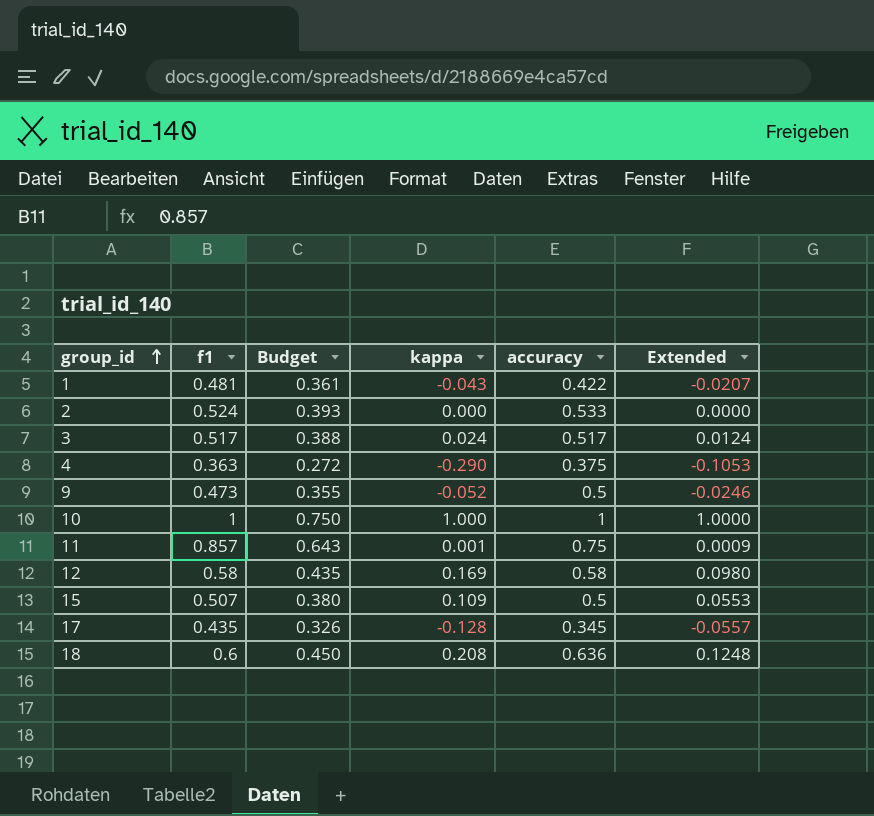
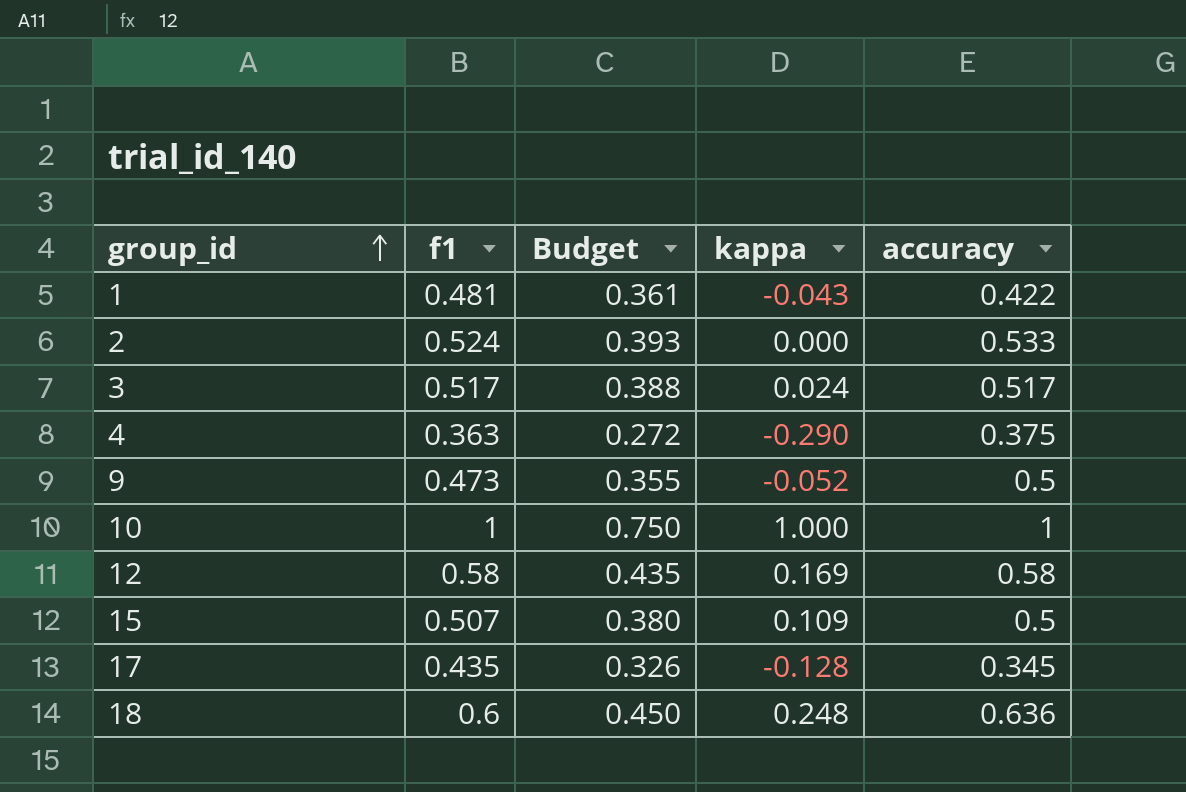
column Extended | formula: [f1] * [kappa] -> none
row 11: 0.857 | 0.643 | 0.001 | 0.75 | 0.0009 -> none
18 | kappa: 0.208 -> 0.248

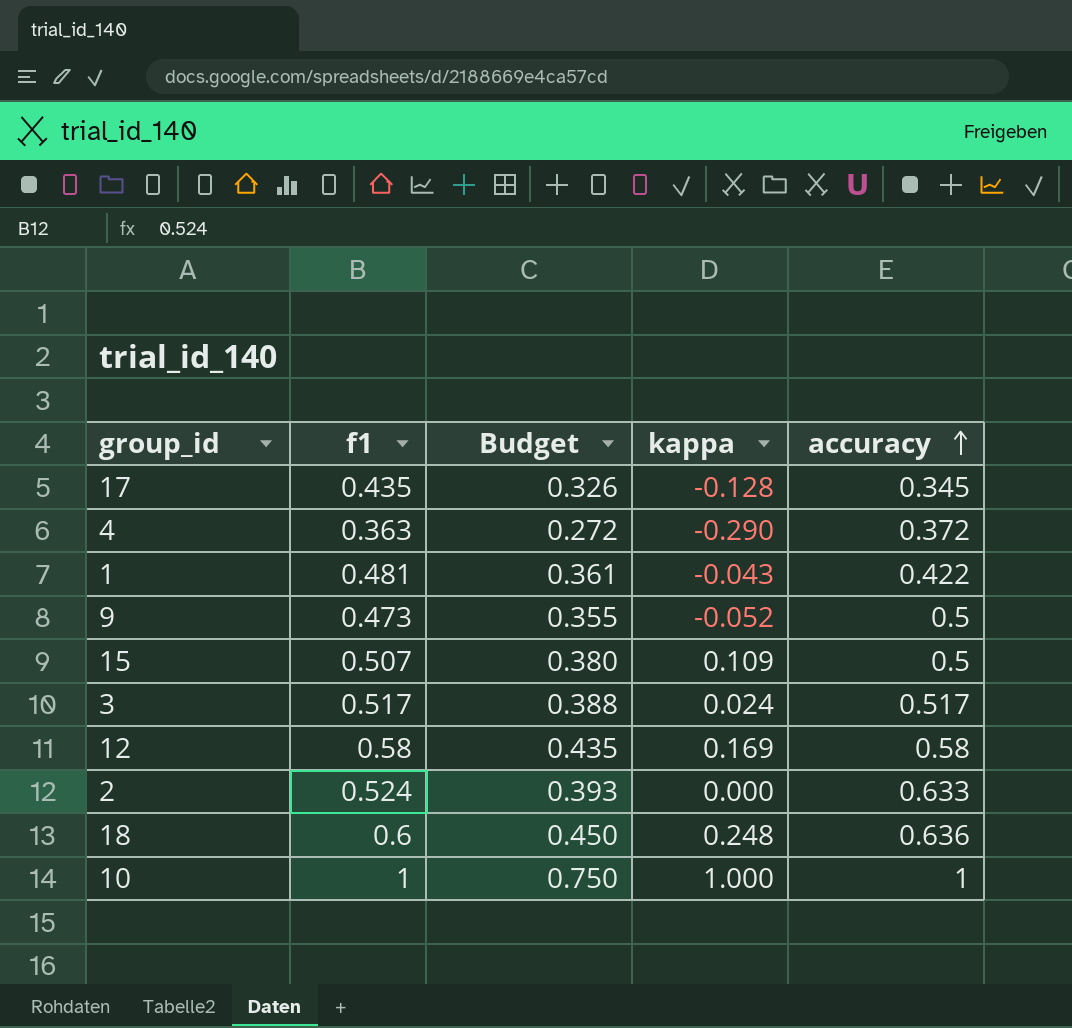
row order: group_id ascending -> accuracy ascending
4 | accuracy: 0.375 -> 0.372
2 | accuracy: 0.533 -> 0.633

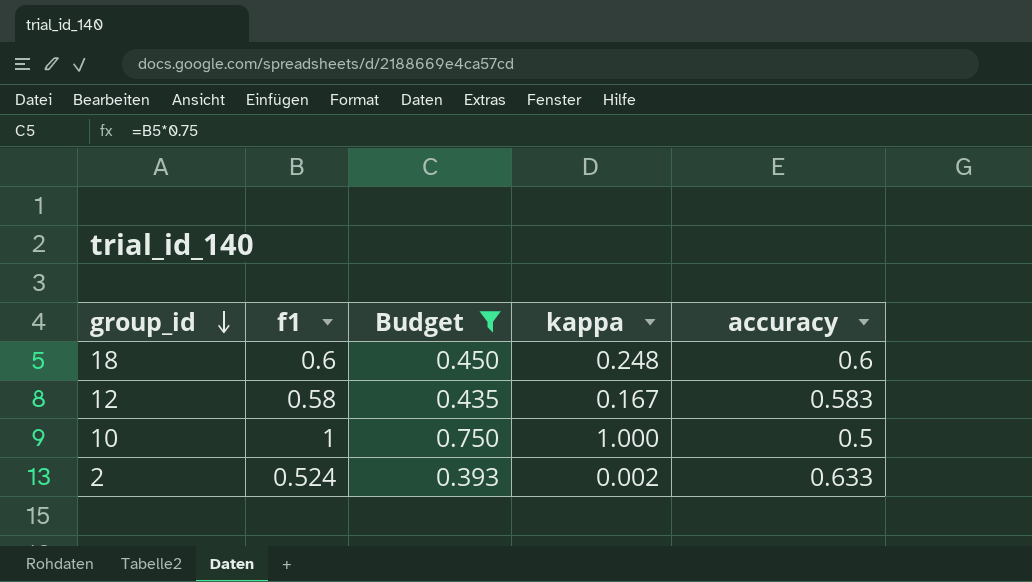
filter: none -> Budget >= 0.393
row order: accuracy ascending -> group_id descending
18 | accuracy: 0.636 -> 0.6
12 | kappa: 0.169 -> 0.167
12 | accuracy: 0.58 -> 0.583
10 | accuracy: 1 -> 0.5
2 | kappa: 0.000 -> 0.002

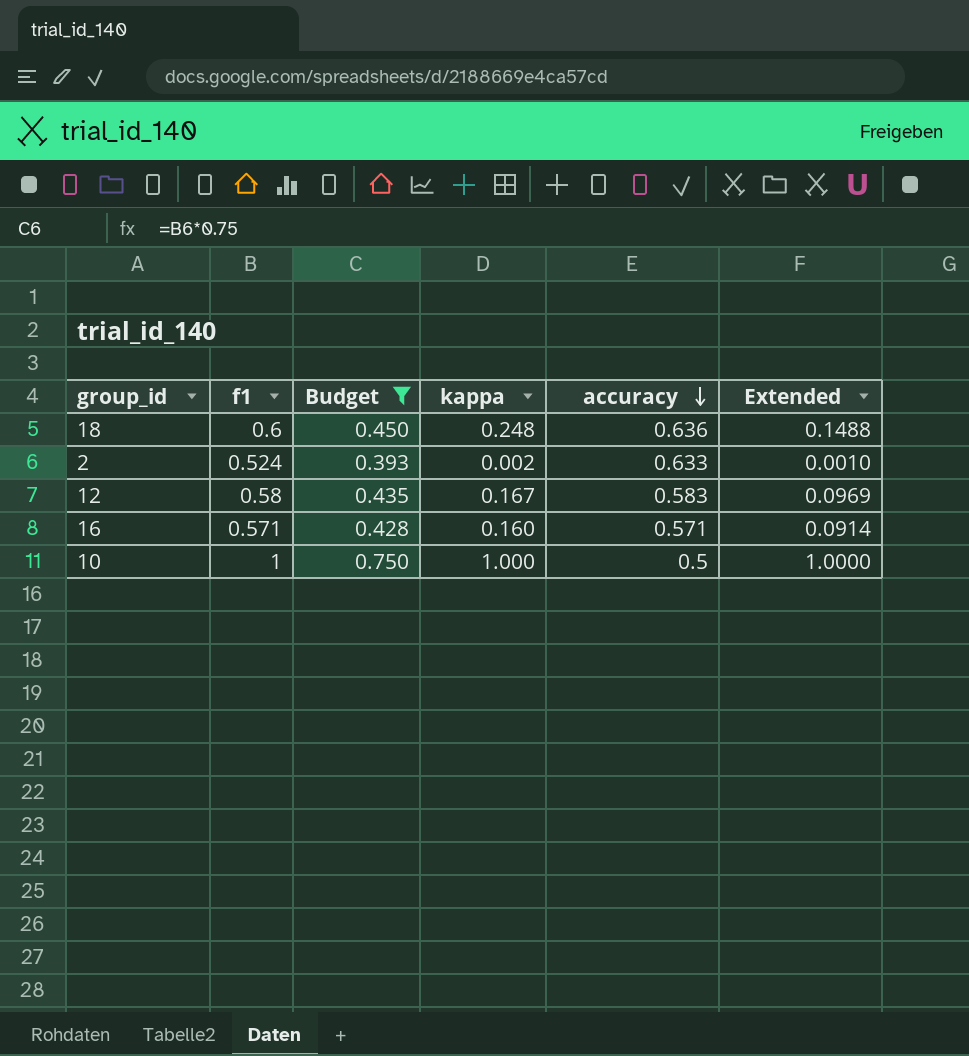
row order: group_id descending -> accuracy descending
column Extended | formula: none -> [f1] * [kappa]
18 | accuracy: 0.6 -> 0.636
row 16: none -> 0.571 | 0.428 | 0.160 | 0.571 | 0.0914

